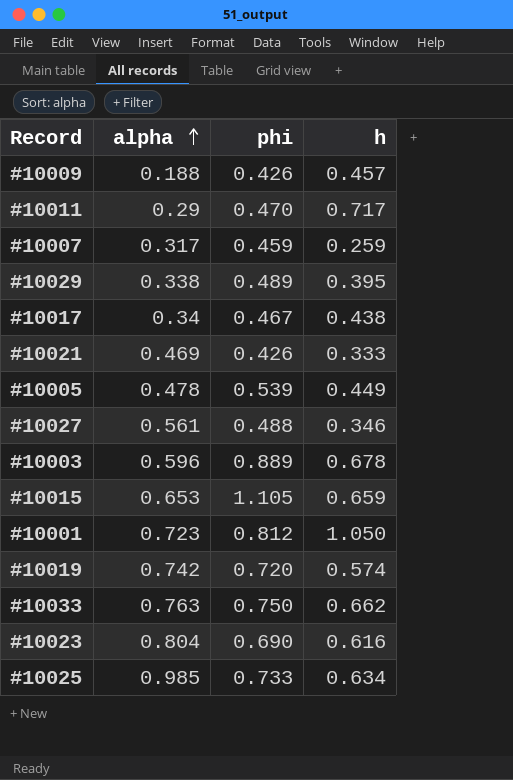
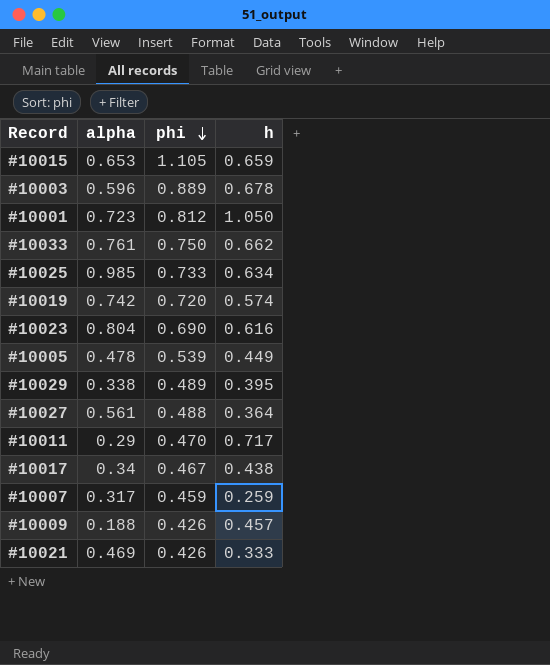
row order: alpha ascending -> phi descending
#10033 | alpha: 0.763 -> 0.761
#10027 | h: 0.346 -> 0.364

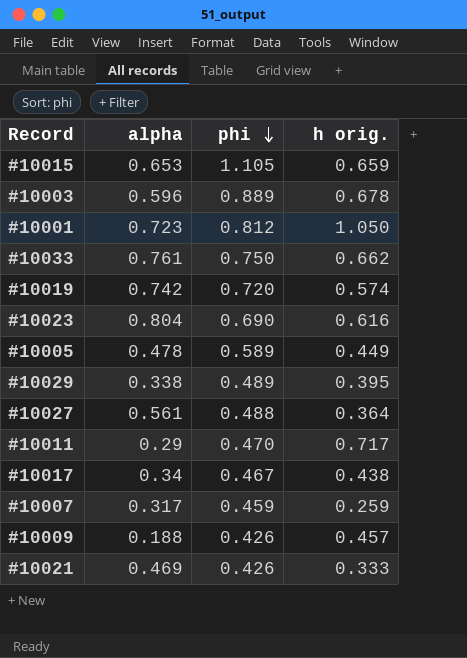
column name: h -> h orig.
row #10025: 0.985 | 0.733 | 0.634 -> none
#10005 | phi: 0.539 -> 0.589

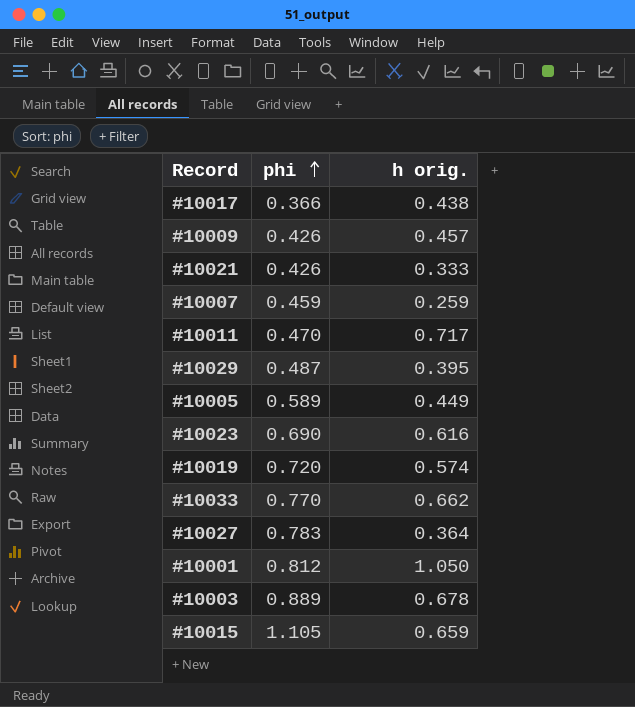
row order: phi descending -> phi ascending
column alpha | position: 2 -> none
#10017 | phi: 0.467 -> 0.366
#10029 | phi: 0.489 -> 0.487
#10033 | phi: 0.750 -> 0.770
#10027 | phi: 0.488 -> 0.783

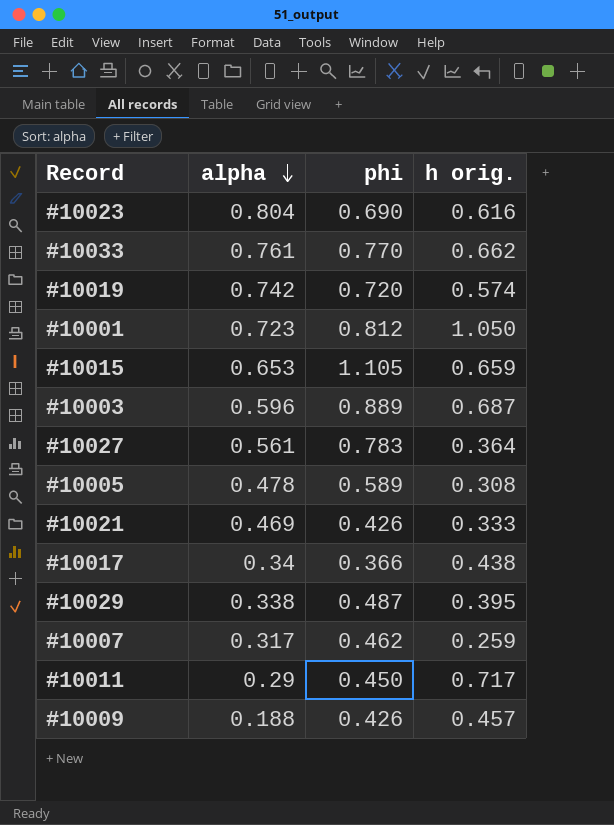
row order: phi ascending -> alpha descending
column alpha | position: none -> 2
#10003 | h orig.: 0.678 -> 0.687
#10005 | h orig.: 0.449 -> 0.308
#10007 | phi: 0.459 -> 0.462
#10011 | phi: 0.470 -> 0.450

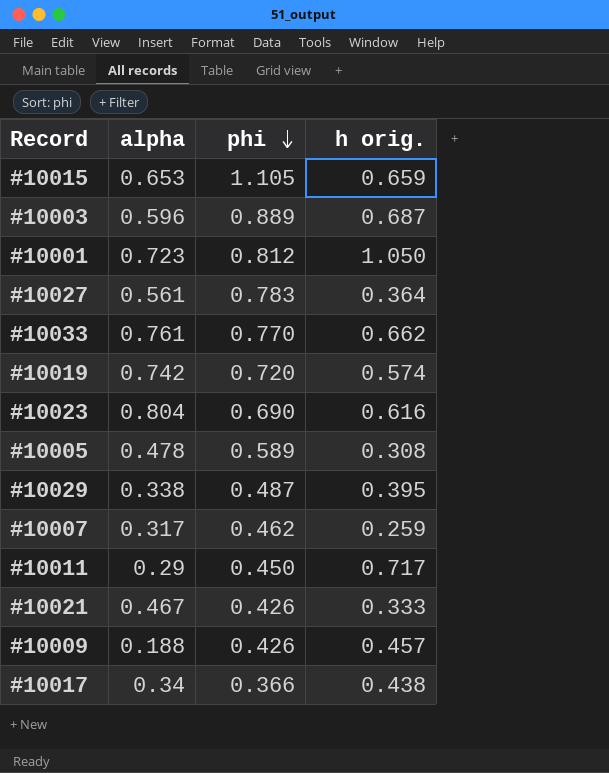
row order: alpha descending -> phi descending
#10021 | alpha: 0.469 -> 0.467

